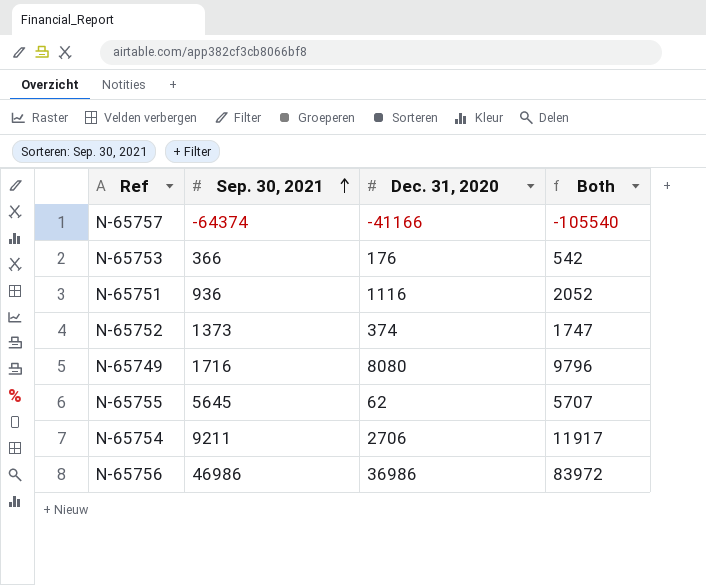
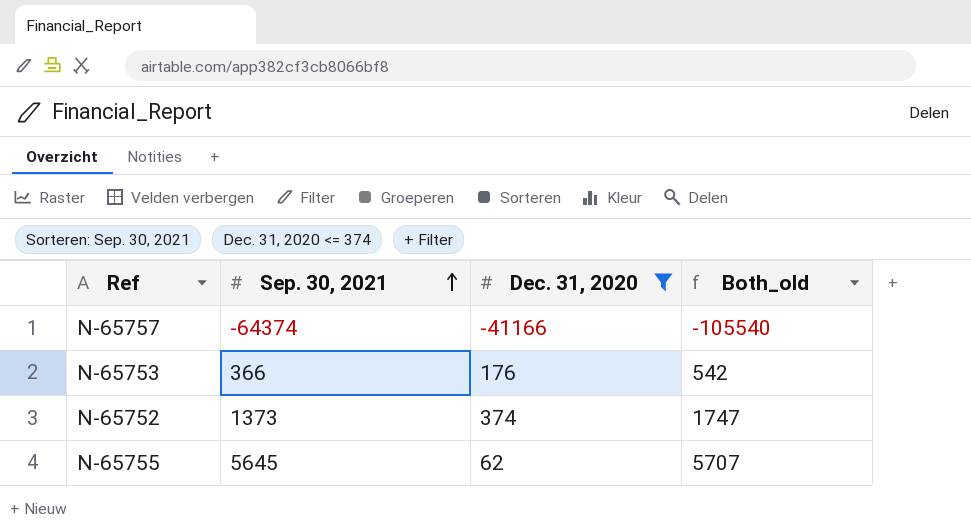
filter: none -> Dec. 31, 2020 <= 374
column name: Both -> Both_old

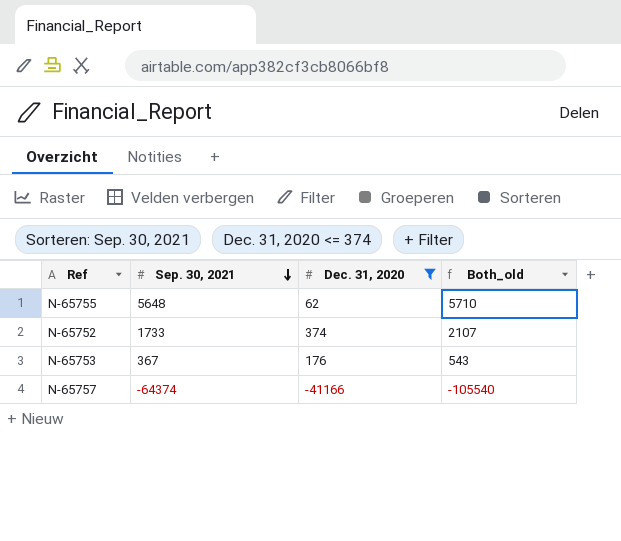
row order: Sep. 30, 2021 ascending -> Sep. 30, 2021 descending
N-65755 | Sep. 30, 2021: 5645 -> 5648
N-65755 | Both_old: 5707 -> 5710
N-65752 | Sep. 30, 2021: 1373 -> 1733
N-65752 | Both_old: 1747 -> 2107
N-65753 | Sep. 30, 2021: 366 -> 367
N-65753 | Both_old: 542 -> 543

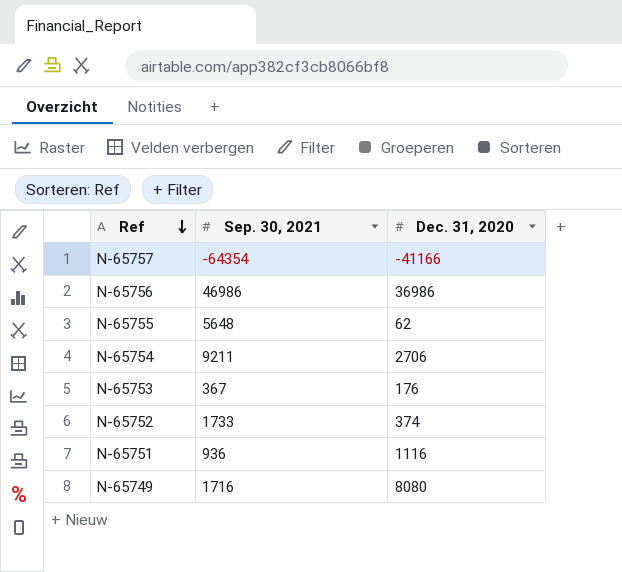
filter: Dec. 31, 2020 <= 374 -> none
row order: Sep. 30, 2021 descending -> Ref descending
column Both_old | formula: [Sep. 30, 2021] + [Dec. 31, 2020] -> none
N-65757 | Sep. 30, 2021: -64374 -> -64354

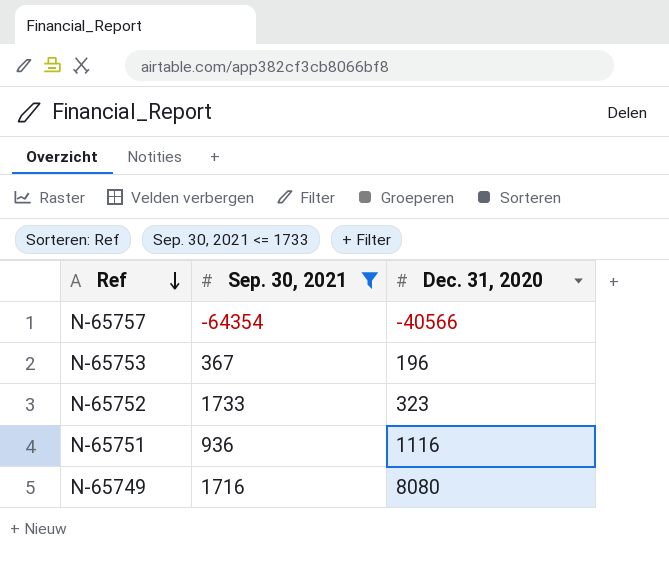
filter: none -> Sep. 30, 2021 <= 1733
N-65757 | Dec. 31, 2020: -41166 -> -40566
N-65753 | Dec. 31, 2020: 176 -> 196
N-65752 | Dec. 31, 2020: 374 -> 323

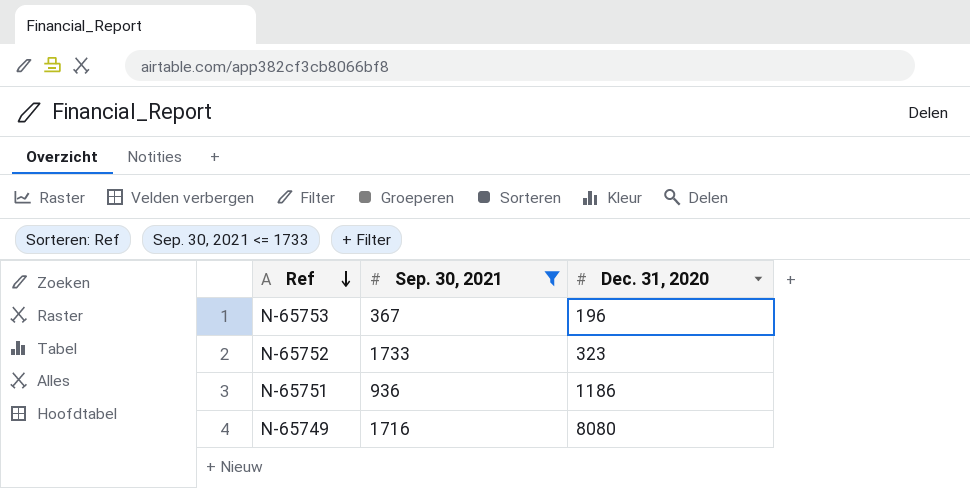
row N-65757: -64354 | -40566 -> none
N-65751 | Dec. 31, 2020: 1116 -> 1186

